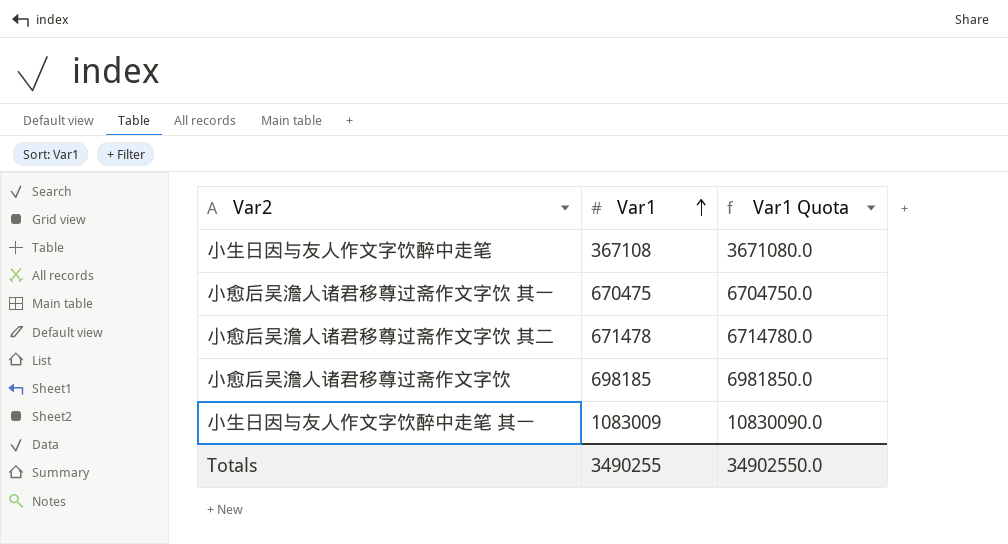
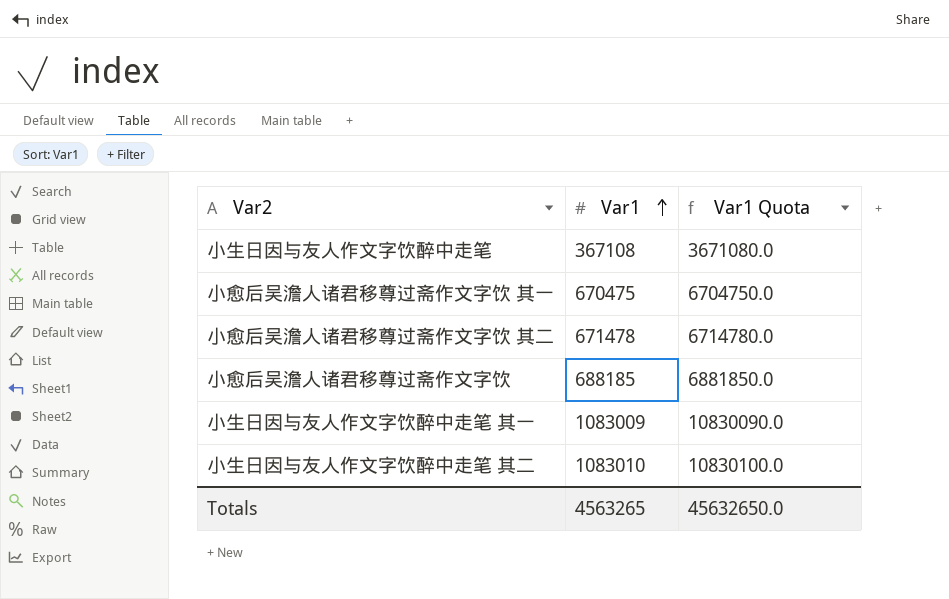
小愈后吴澹人诸君移尊过斋作文字饮 | Var1: 698185 -> 688185
小愈后吴澹人诸君移尊过斋作文字饮 | Var1 Quota: 6981850.0 -> 6881850.0
row 小生日因与友人作文字饮醉中走笔 其二: none -> 1083010 | 10830100.0
Totals | Var1: 3490255 -> 4563265
Totals | Var1 Quota: 34902550.0 -> 45632650.0

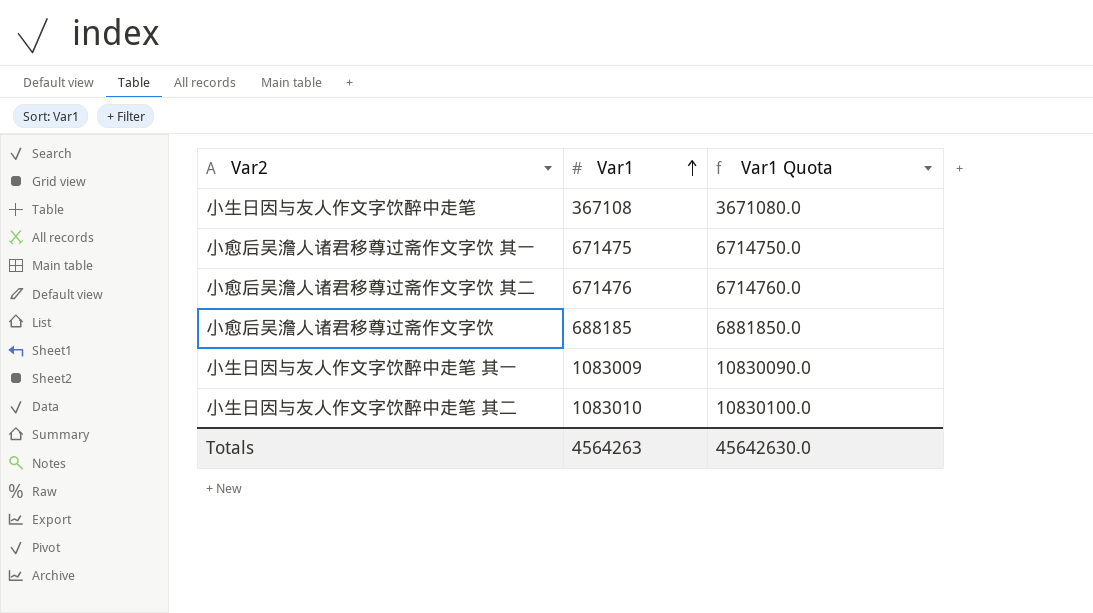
小愈后吴澹人诸君移尊过斋作文字饮 其一 | Var1: 670475 -> 671475
小愈后吴澹人诸君移尊过斋作文字饮 其一 | Var1 Quota: 6704750.0 -> 6714750.0
小愈后吴澹人诸君移尊过斋作文字饮 其二 | Var1: 671478 -> 671476
小愈后吴澹人诸君移尊过斋作文字饮 其二 | Var1 Quota: 6714780.0 -> 6714760.0
Totals | Var1: 4563265 -> 4564263
Totals | Var1 Quota: 45632650.0 -> 45642630.0

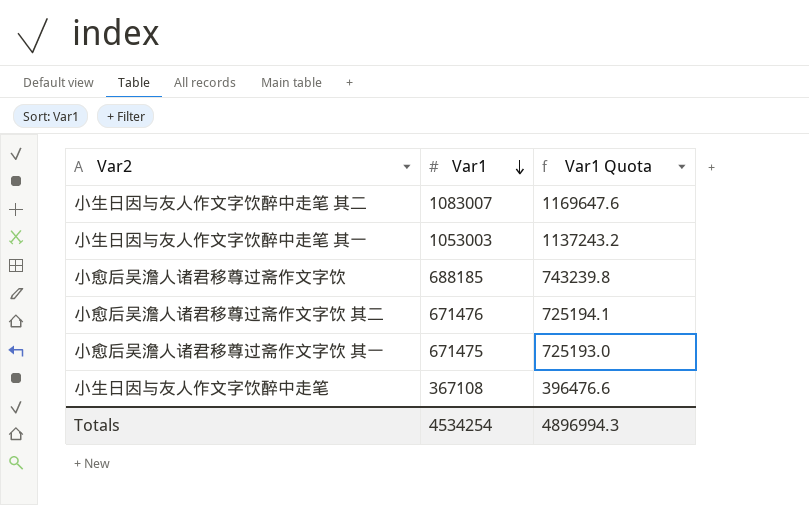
row order: Var1 ascending -> Var1 descending
column Var1 Quota | formula: [Var1] * 10 -> [Var1] * 1.08
小生日因与友人作文字饮醉中走笔 其二 | Var1: 1083010 -> 1083007
小生日因与友人作文字饮醉中走笔 其一 | Var1: 1083009 -> 1053003
Totals | Var1: 4564263 -> 4534254
Totals | Var1 Quota: 45642630.0 -> 4896994.3

